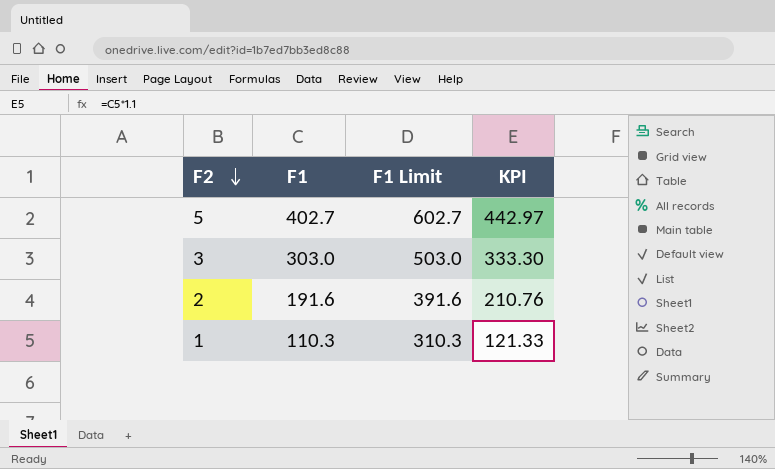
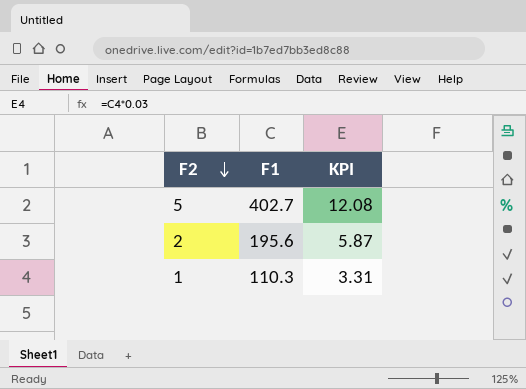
column F1 Limit | formula: [F1] + 200 -> none
column KPI | formula: [F1] * 1.1 -> [F1] * 0.03
row 3: 303.0 | 503.0 | 333.30 -> none
2 | F1: 191.6 -> 195.6

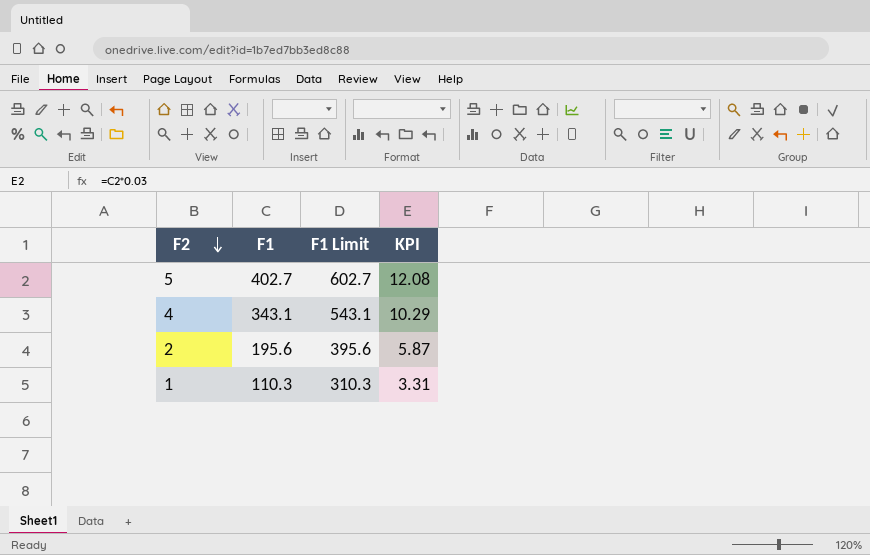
column F1 Limit | formula: none -> [F1] + 200
row 4: none -> 343.1 | 543.1 | 10.29

